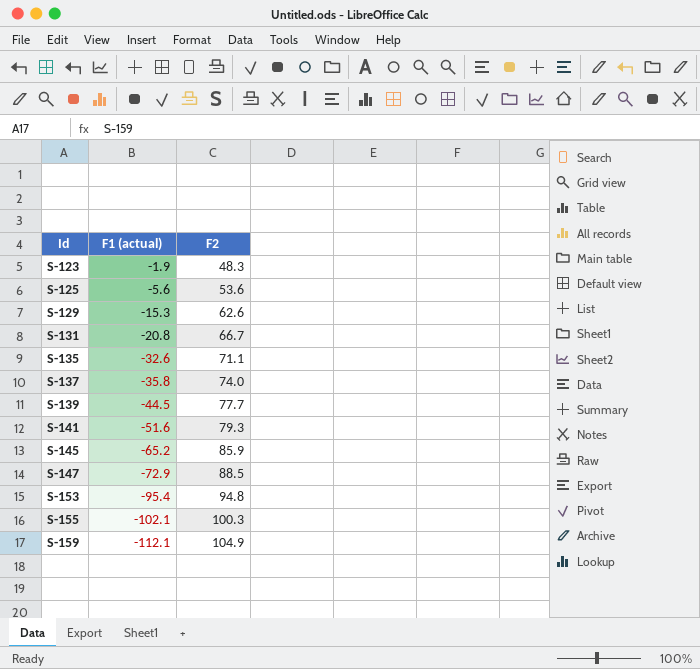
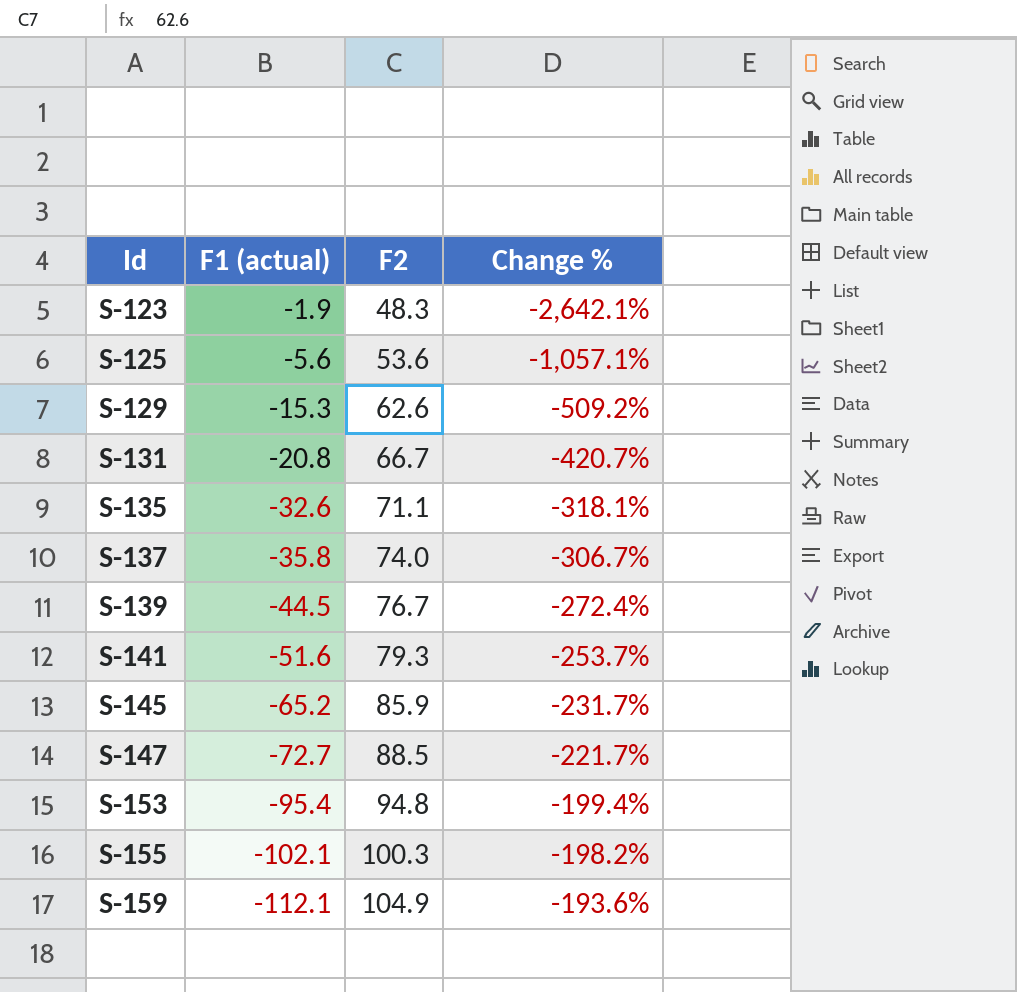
column Change % | formula: none -> ([F2] - [F1 (actual)]) / [F1 (actual)]
S-139 | F2: 77.7 -> 76.7
S-147 | F1 (actual): -72.9 -> -72.7

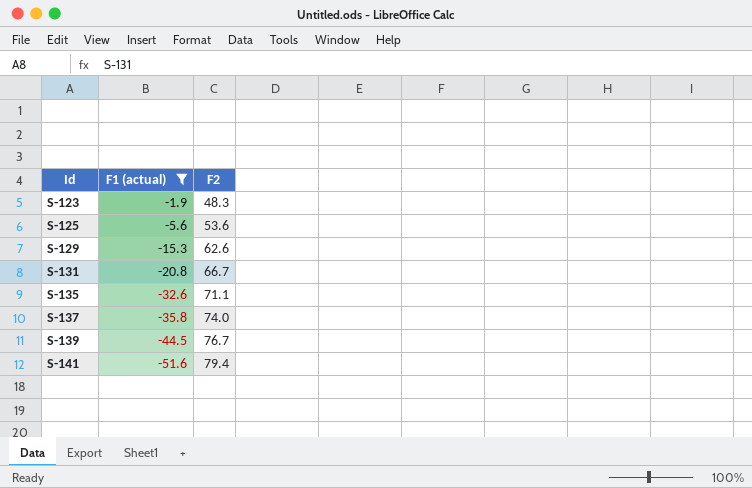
filter: none -> F1 (actual) >= -51.6
column Change % | formula: ([F2] - [F1 (actual)]) / [F1 (actual)] -> none
S-141 | F2: 79.3 -> 79.4

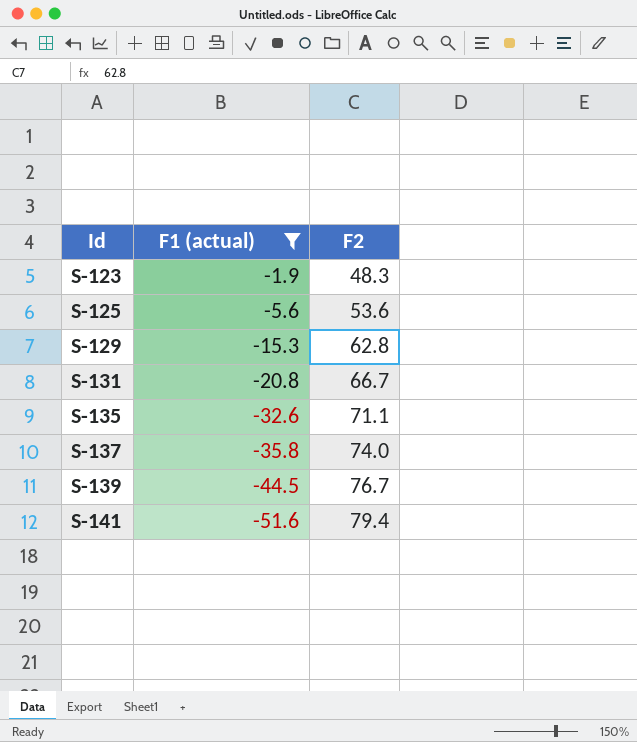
S-129 | F2: 62.6 -> 62.8

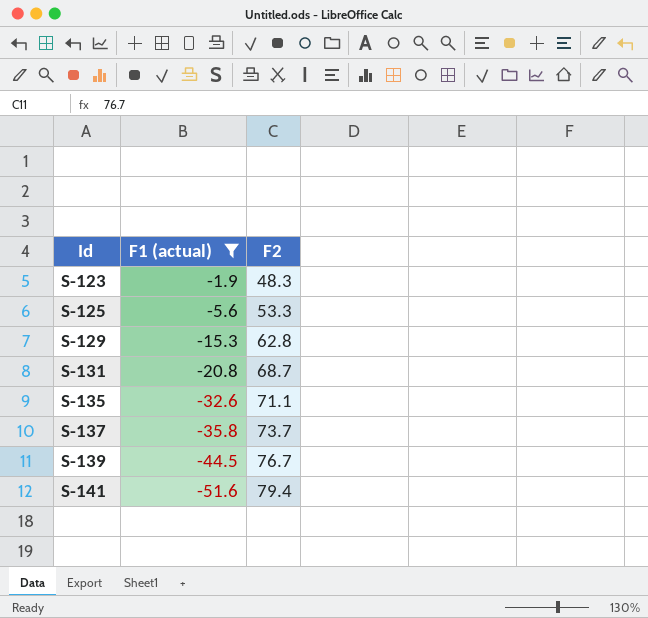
S-125 | F2: 53.6 -> 53.3
S-131 | F2: 66.7 -> 68.7
S-137 | F2: 74.0 -> 73.7

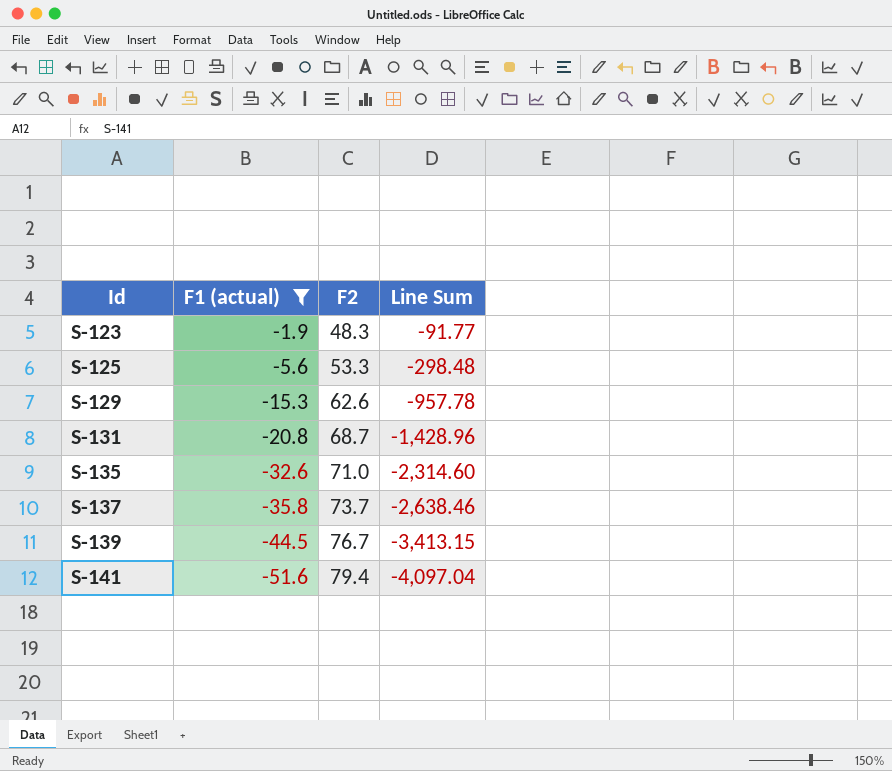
column Line Sum | formula: none -> [F1 (actual)] * [F2]
S-129 | F2: 62.8 -> 62.6
S-135 | F2: 71.1 -> 71.0

